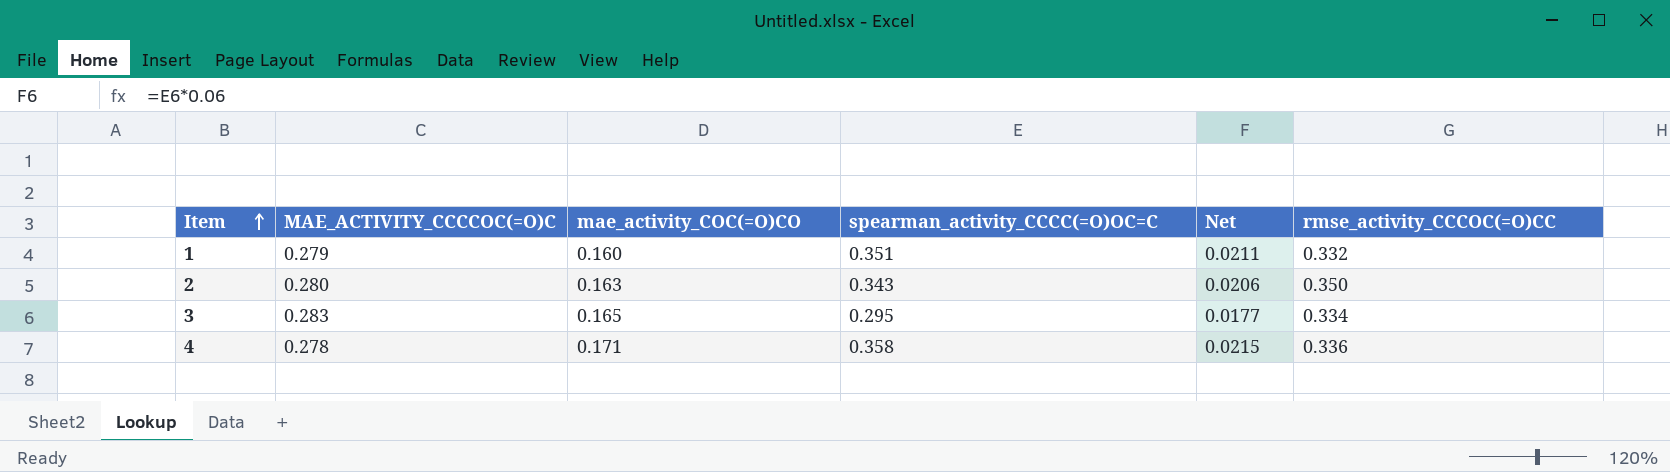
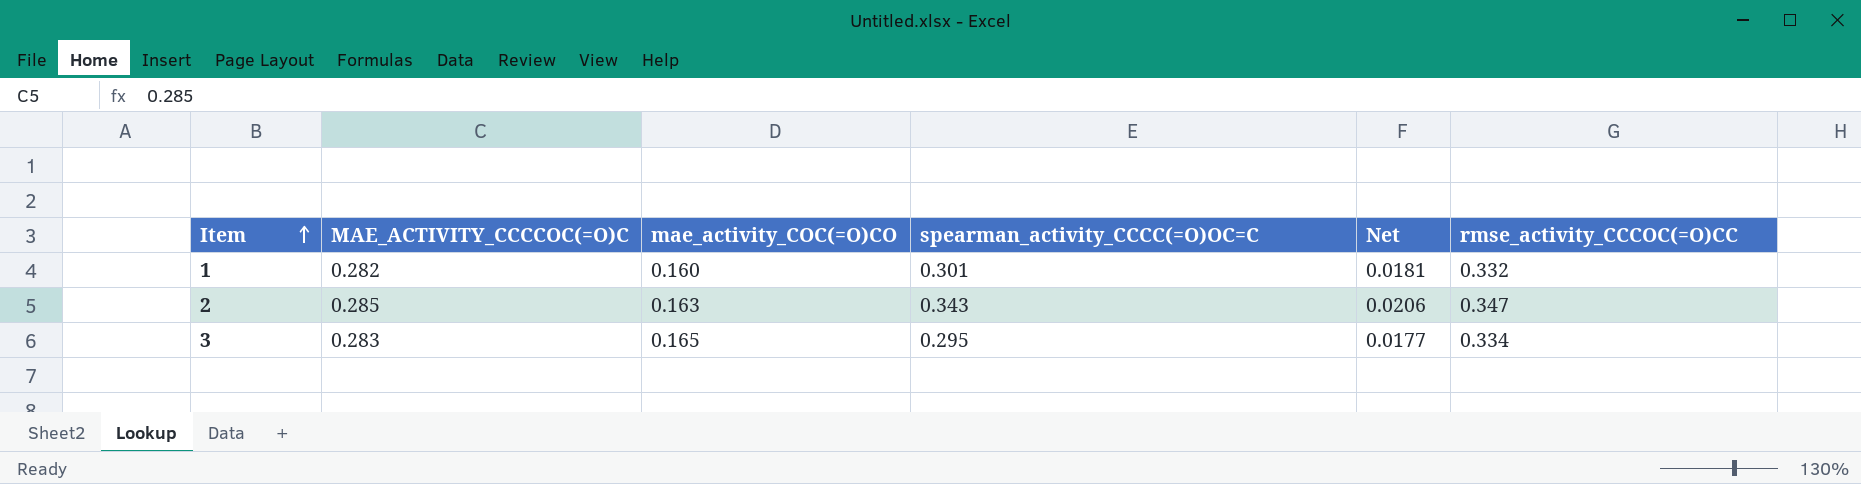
row 4: 0.278 | 0.171 | 0.358 | 0.0215 | 0.336 -> none
1 | MAE_ACTIVITY_CCCCOC(=O)C: 0.279 -> 0.282
1 | spearman_activity_CCCC(=O)OC=C: 0.351 -> 0.301
1 | Net: 0.0211 -> 0.0181
2 | MAE_ACTIVITY_CCCCOC(=O)C: 0.280 -> 0.285
2 | rmse_activity_CCCOC(=O)CC: 0.350 -> 0.347

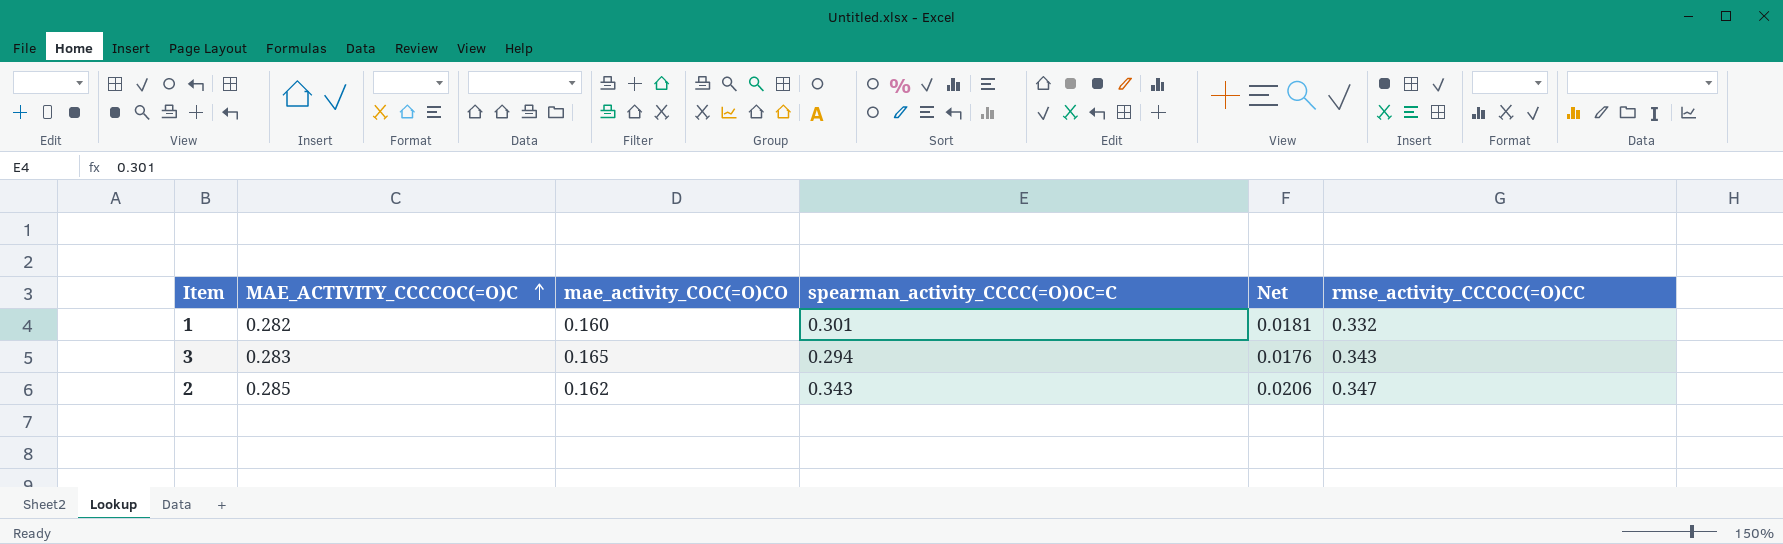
row order: Item ascending -> MAE_ACTIVITY_CCCCOC(=O)C ascending
3 | spearman_activity_CCCC(=O)OC=C: 0.295 -> 0.294
3 | Net: 0.0177 -> 0.0176
3 | rmse_activity_CCCOC(=O)CC: 0.334 -> 0.343
2 | mae_activity_COC(=O)CO: 0.163 -> 0.162

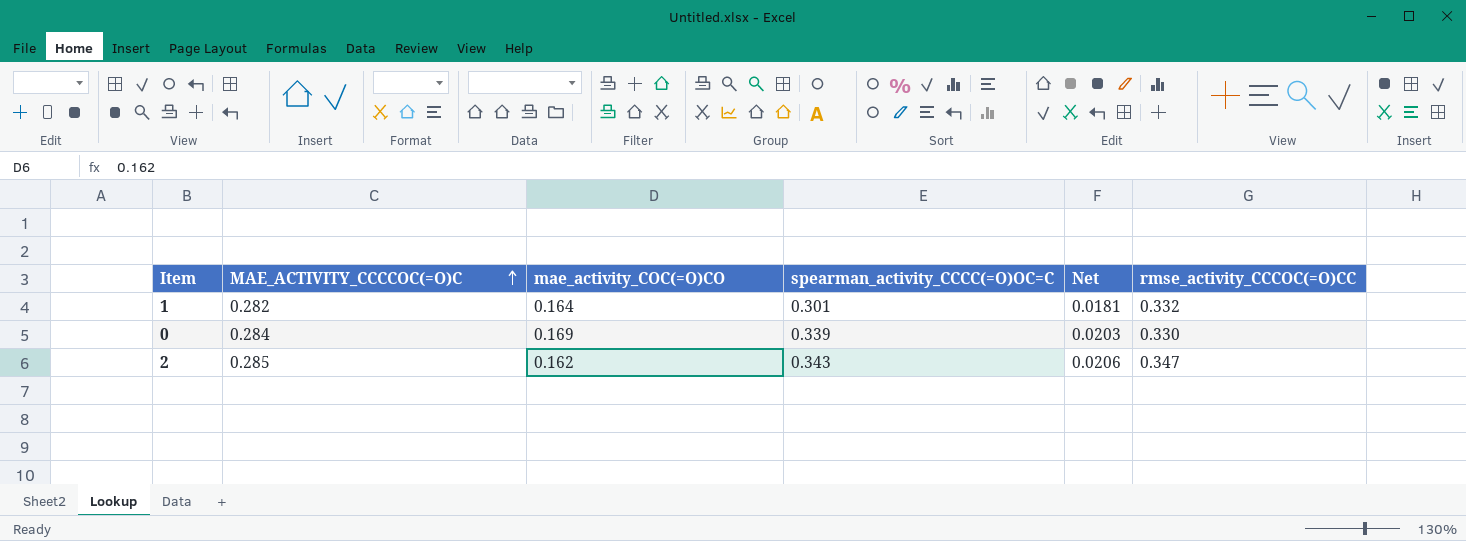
row 3: 0.283 | 0.165 | 0.294 | 0.0176 | 0.343 -> none
1 | mae_activity_COC(=O)CO: 0.160 -> 0.164
row 0: none -> 0.284 | 0.169 | 0.339 | 0.0203 | 0.330

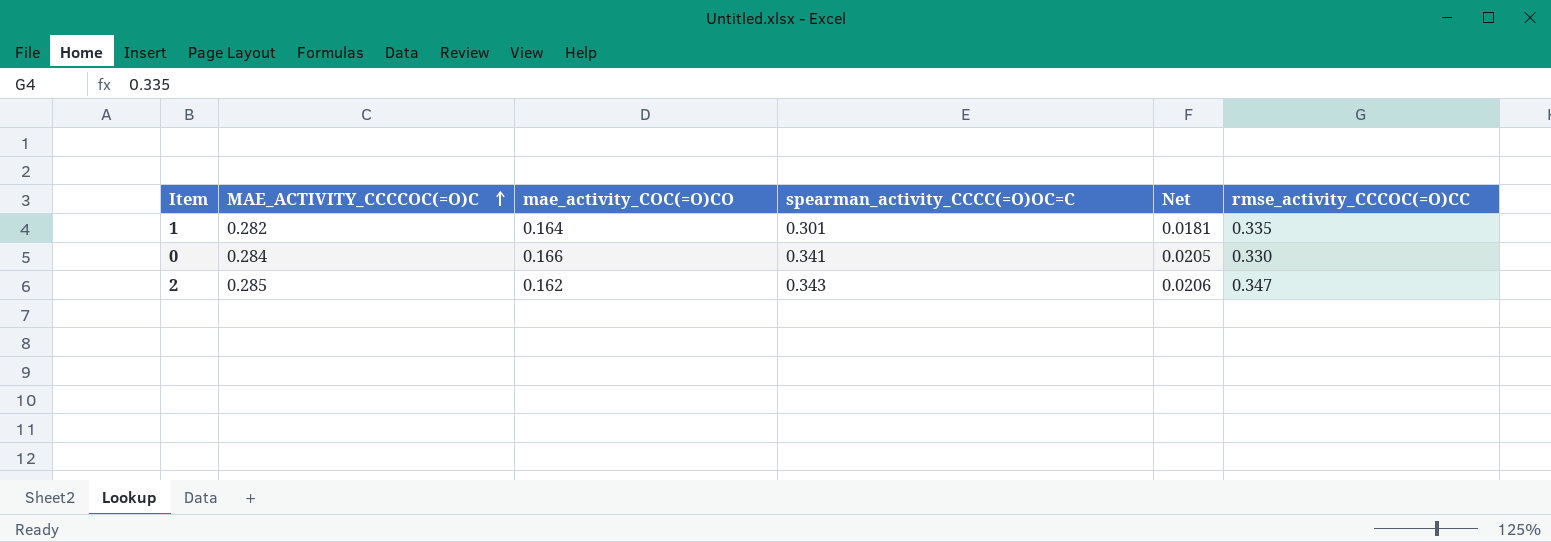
1 | rmse_activity_CCCOC(=O)CC: 0.332 -> 0.335
0 | mae_activity_COC(=O)CO: 0.169 -> 0.166
0 | spearman_activity_CCCC(=O)OC=C: 0.339 -> 0.341
0 | Net: 0.0203 -> 0.0205

